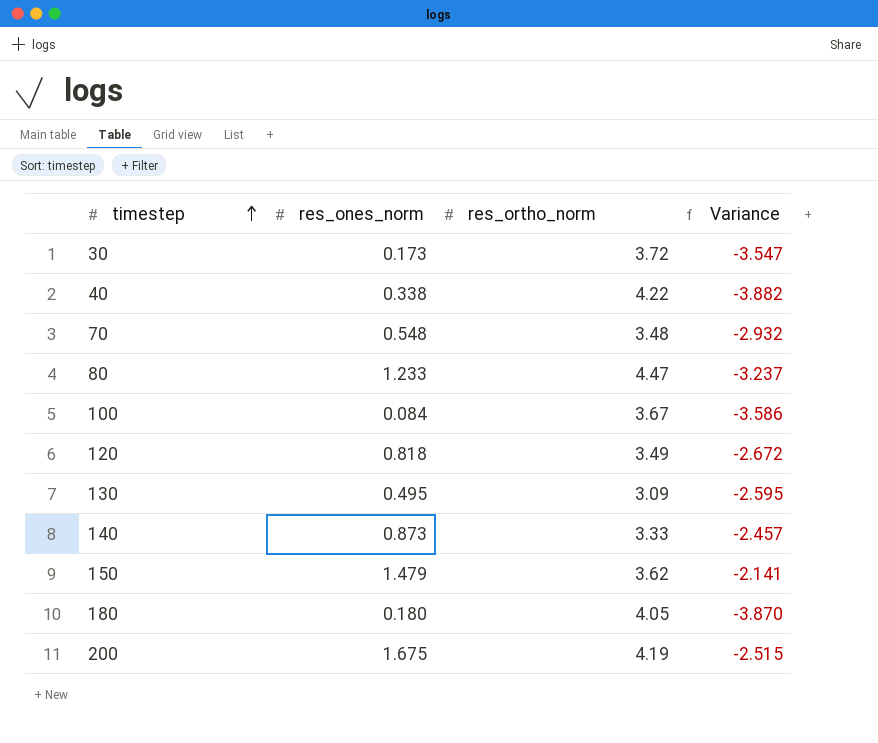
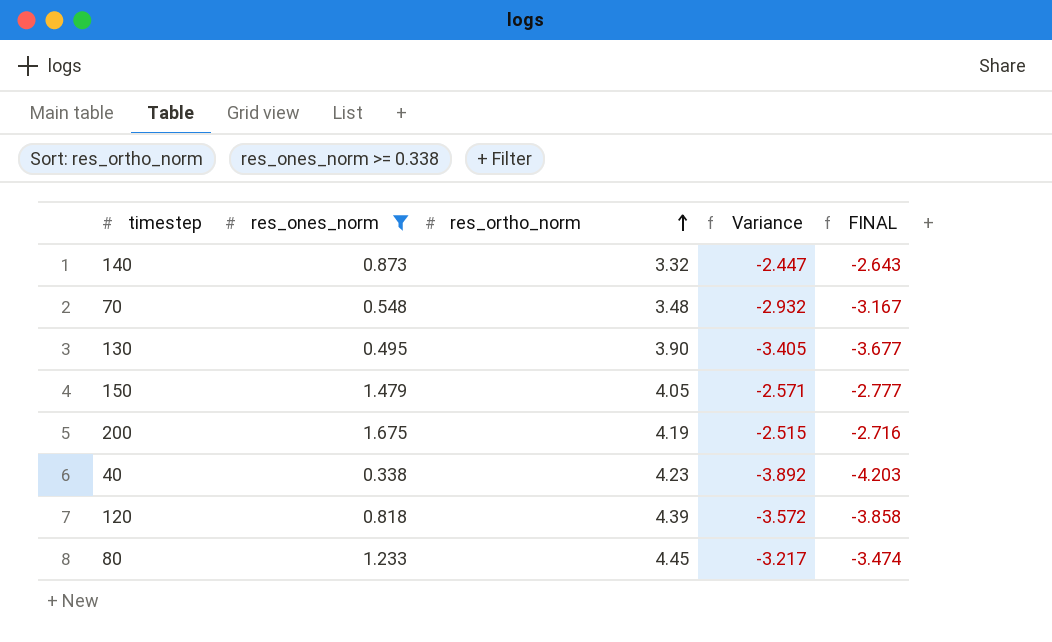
filter: none -> res_ones_norm >= 0.338
row order: timestep ascending -> res_ortho_norm ascending
column FINAL | formula: none -> [Variance] * 1.08
140 | res_ortho_norm: 3.33 -> 3.32
140 | Variance: -2.457 -> -2.447
130 | res_ortho_norm: 3.09 -> 3.90
130 | Variance: -2.595 -> -3.405
150 | res_ortho_norm: 3.62 -> 4.05
150 | Variance: -2.141 -> -2.571
40 | res_ortho_norm: 4.22 -> 4.23
40 | Variance: -3.882 -> -3.892
120 | res_ortho_norm: 3.49 -> 4.39
120 | Variance: -2.672 -> -3.572
80 | res_ortho_norm: 4.47 -> 4.45
80 | Variance: -3.237 -> -3.217

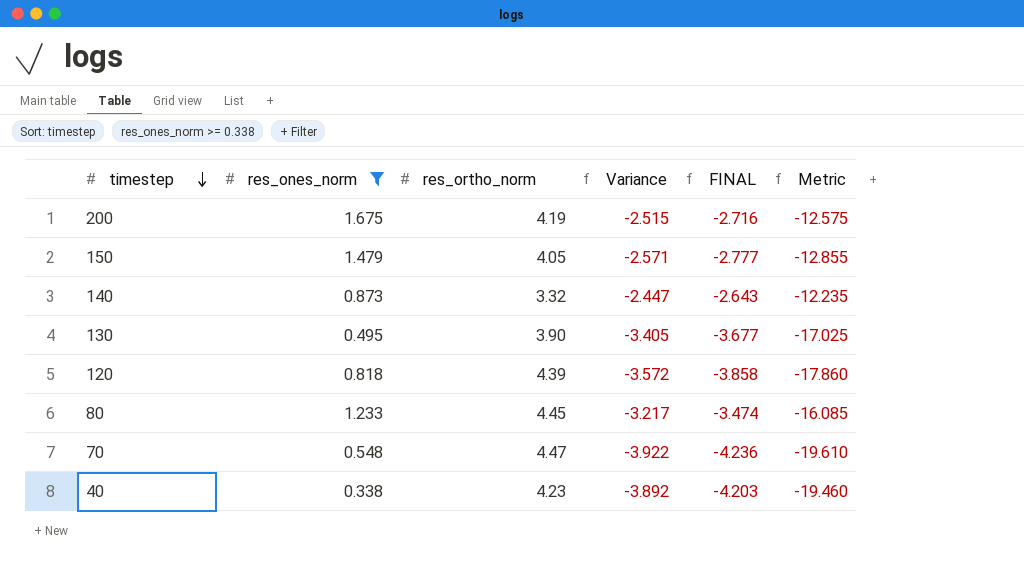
row order: res_ortho_norm ascending -> timestep descending
column Metric | formula: none -> [Variance] * 5
70 | res_ortho_norm: 3.48 -> 4.47
70 | Variance: -2.932 -> -3.922
70 | FINAL: -3.167 -> -4.236

